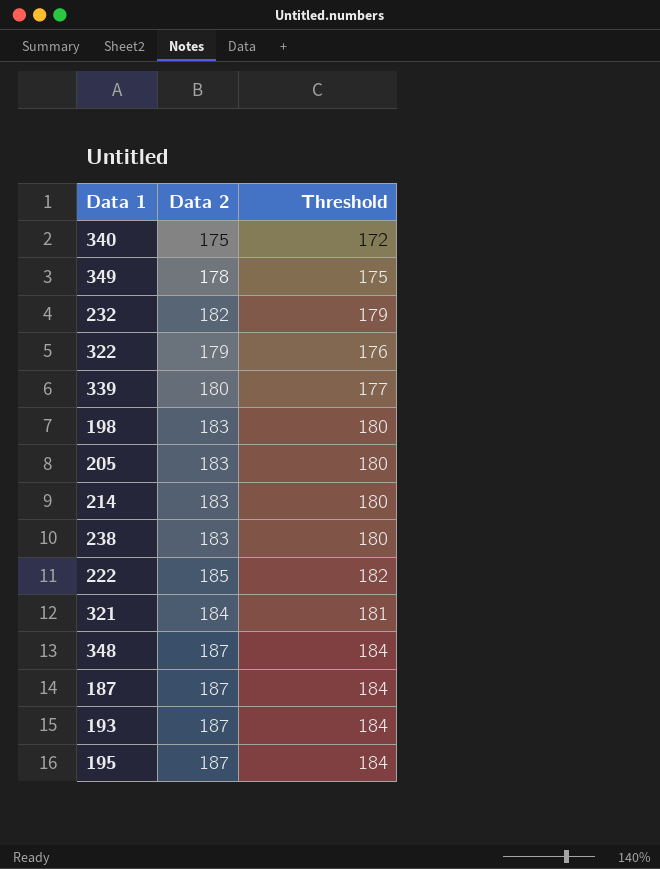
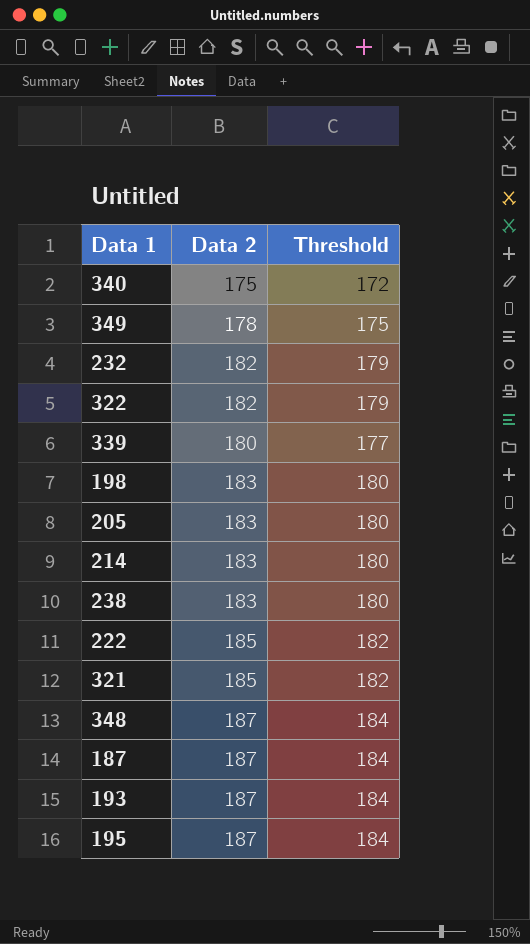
322 | Data 2: 179 -> 182
322 | Threshold: 176 -> 179
321 | Data 2: 184 -> 185
321 | Threshold: 181 -> 182

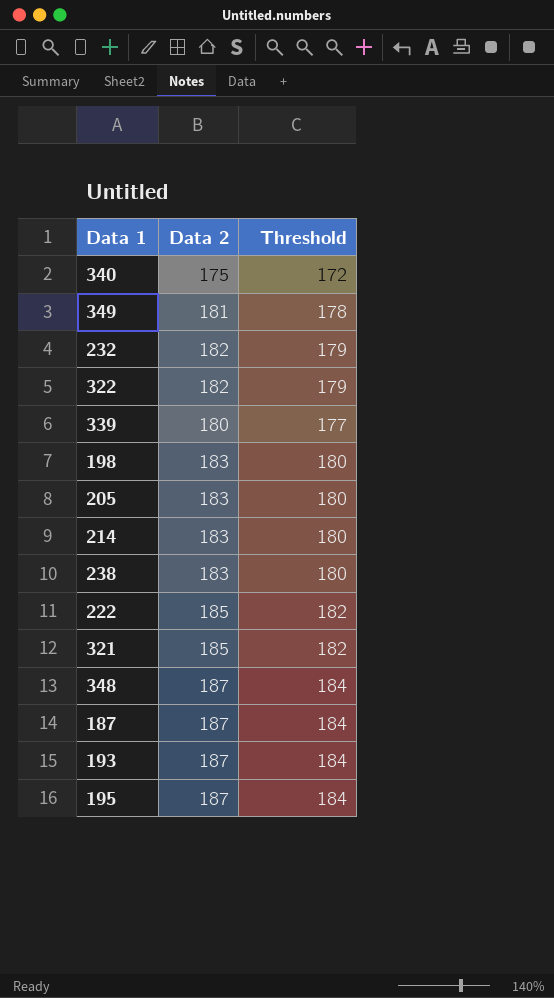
349 | Data 2: 178 -> 181
349 | Threshold: 175 -> 178

